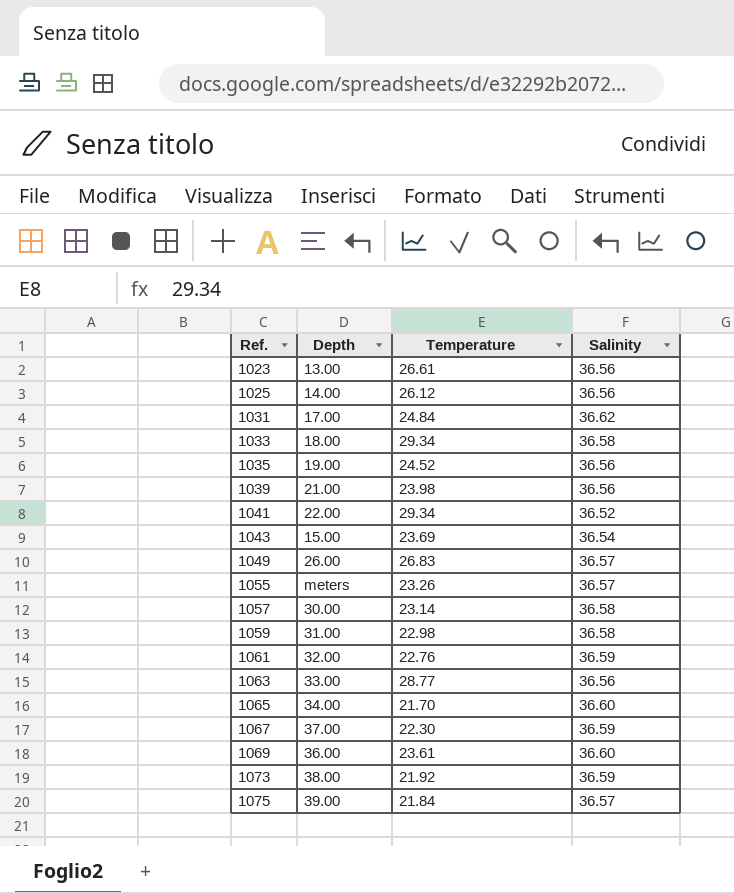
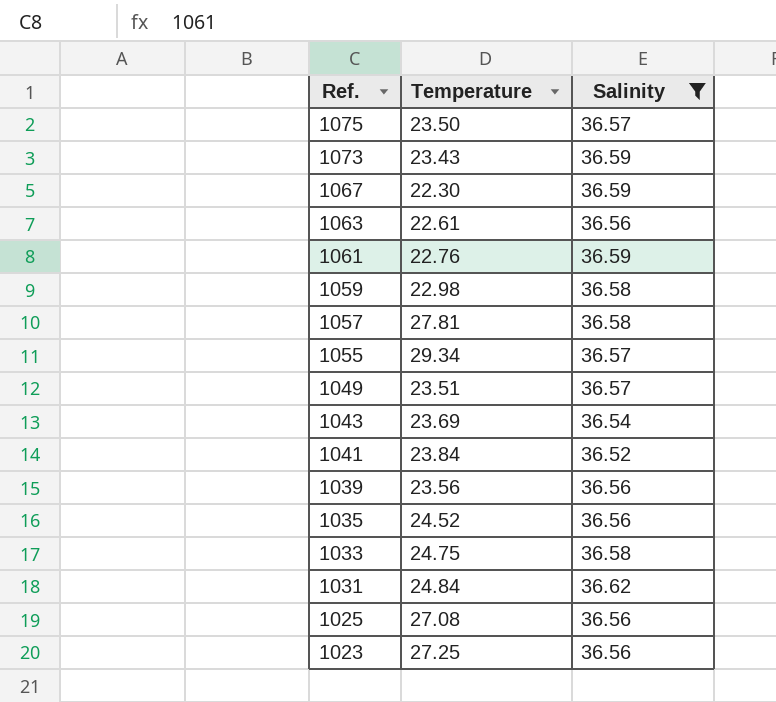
filter: none -> Salinity != 36.60
row order: Ref. ascending -> Ref. descending
column Depth | position: 2 -> none
1075 | Temperature: 21.84 -> 23.50
1073 | Temperature: 21.92 -> 23.43
1063 | Temperature: 28.77 -> 22.61
1057 | Temperature: 23.14 -> 27.81
1055 | Temperature: 23.26 -> 29.34
1049 | Temperature: 26.83 -> 23.51
1041 | Temperature: 29.34 -> 23.84
1039 | Temperature: 23.98 -> 23.56
1033 | Temperature: 29.34 -> 24.75
1025 | Temperature: 26.12 -> 27.08
1023 | Temperature: 26.61 -> 27.25

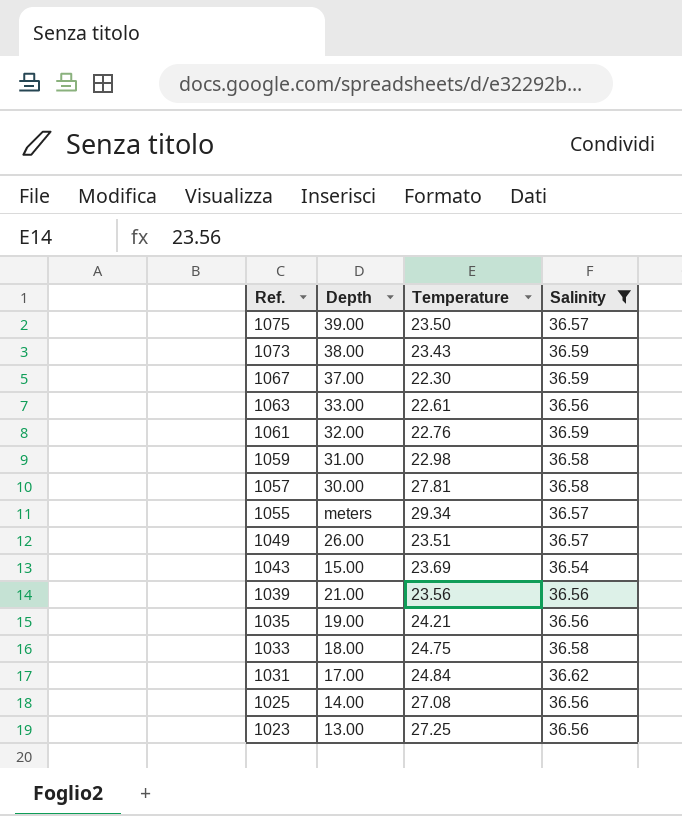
column Depth | position: none -> 2
row 1041: 23.84 | 36.52 -> none
1035 | Temperature: 24.52 -> 24.21

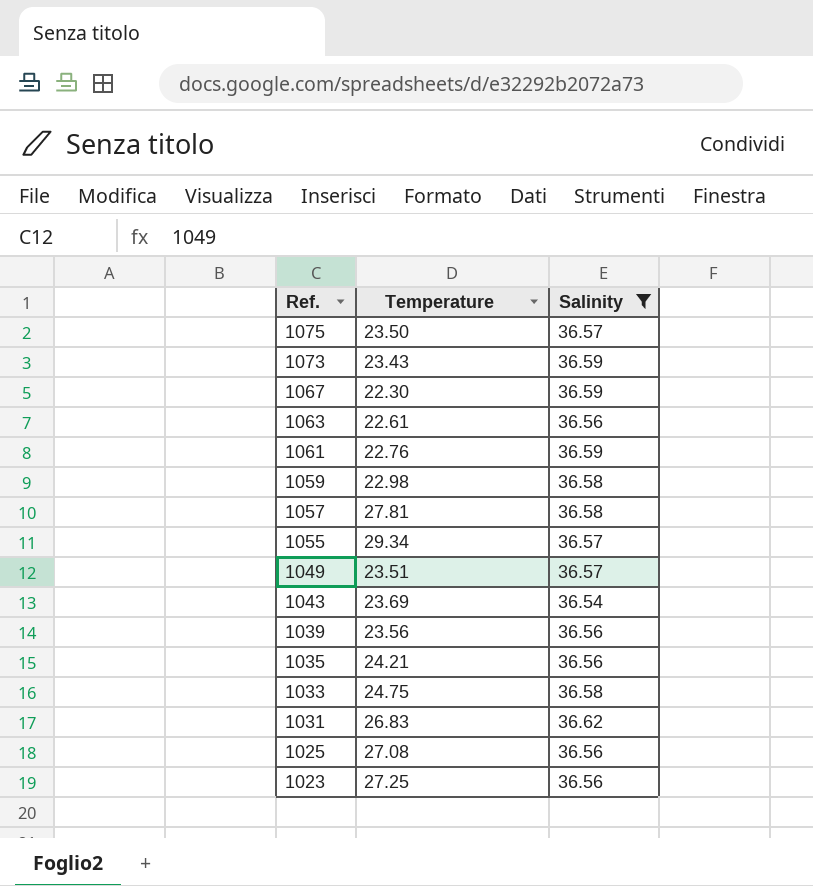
column Depth | position: 2 -> none
1031 | Temperature: 24.84 -> 26.83

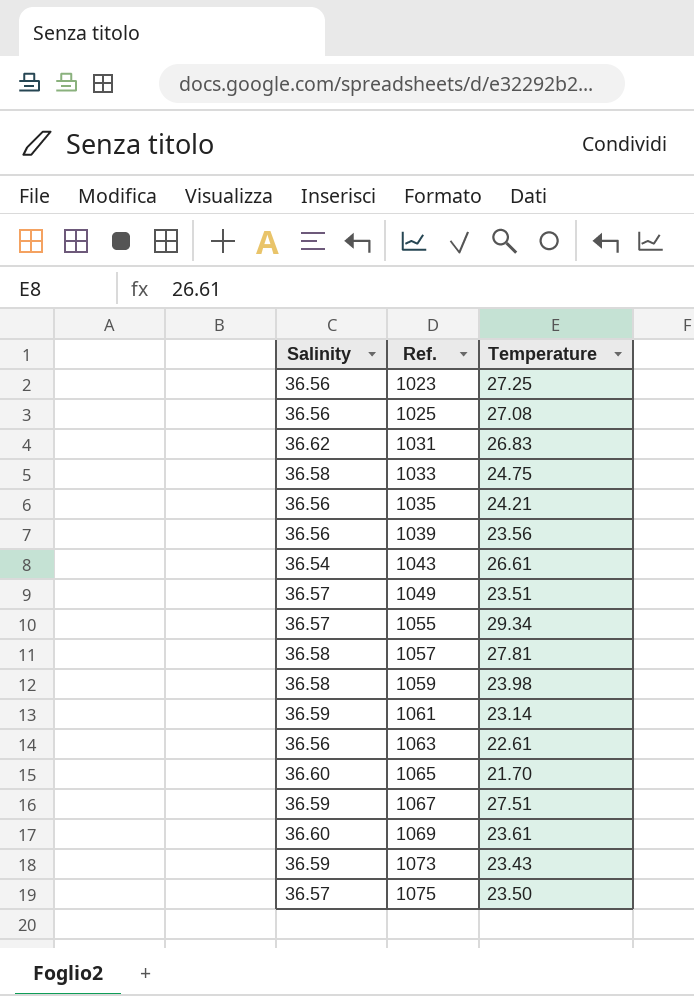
filter: Salinity != 36.60 -> none
row order: Ref. descending -> Ref. ascending
column Salinity | position: 3 -> 1
1043 | Temperature: 23.69 -> 26.61
1059 | Temperature: 22.98 -> 23.98
1061 | Temperature: 22.76 -> 23.14
1067 | Temperature: 22.30 -> 27.51

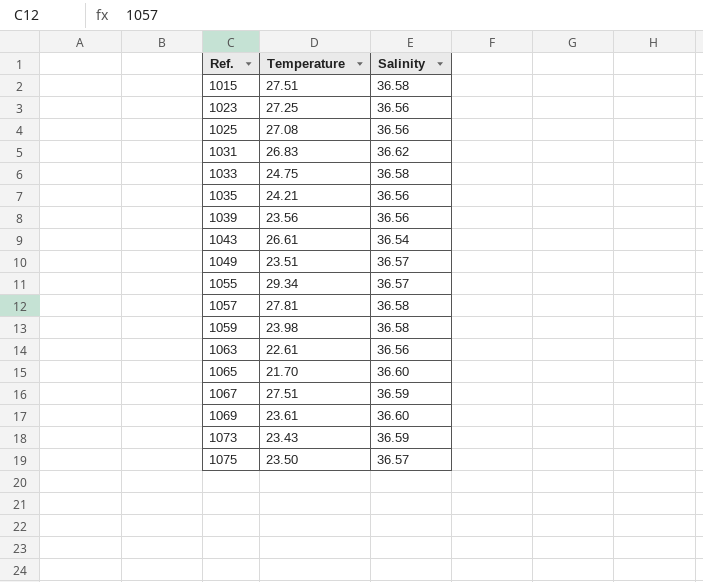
column Salinity | position: 1 -> 3
row 1061: 36.59 | 23.14 -> none
row 1015: none -> 27.51 | 36.58

